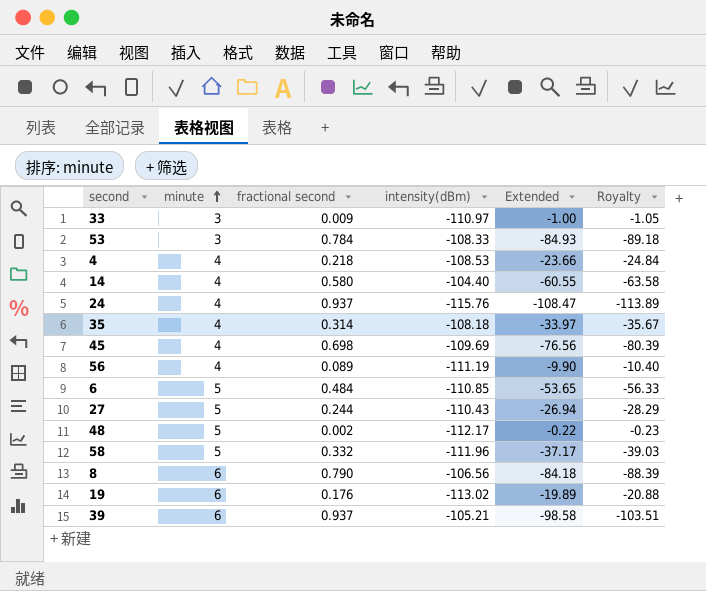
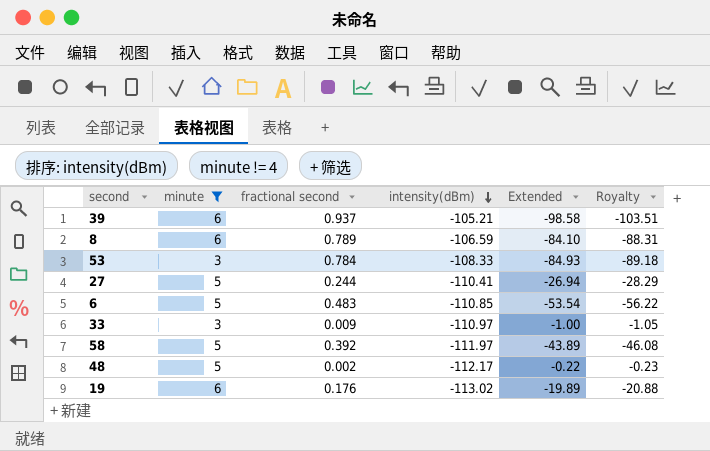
filter: none -> minute != 4
row order: minute ascending -> intensity(dBm) descending
8 | fractional second: 0.790 -> 0.789
8 | intensity(dBm): -106.56 -> -106.59
8 | Extended: -84.18 -> -84.10
8 | Royalty: -88.39 -> -88.31
27 | intensity(dBm): -110.43 -> -110.41
6 | fractional second: 0.484 -> 0.483
6 | Extended: -53.65 -> -53.54
6 | Royalty: -56.33 -> -56.22
58 | fractional second: 0.332 -> 0.392
58 | intensity(dBm): -111.96 -> -111.97
58 | Extended: -37.17 -> -43.89
58 | Royalty: -39.03 -> -46.08

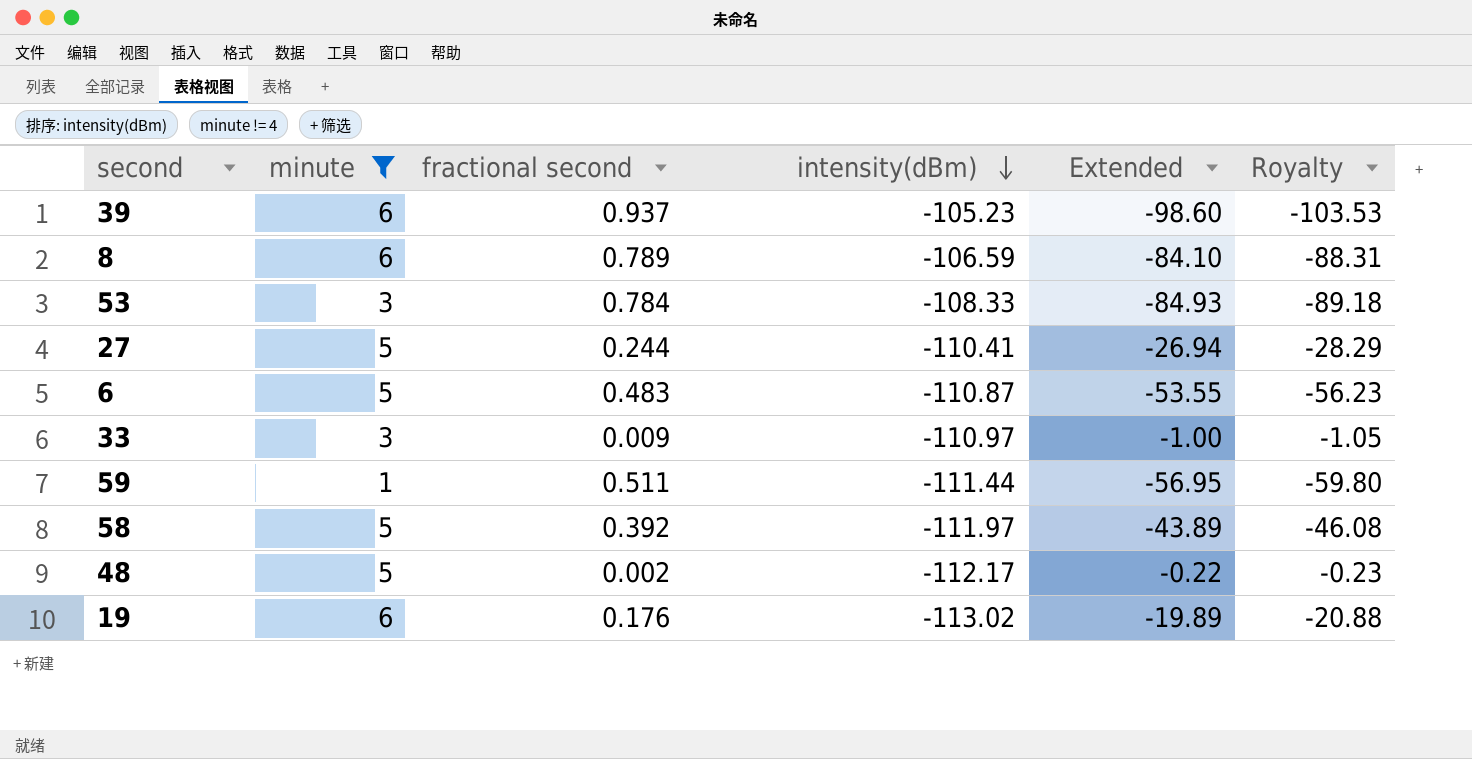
39 | intensity(dBm): -105.21 -> -105.23
39 | Extended: -98.58 -> -98.60
39 | Royalty: -103.51 -> -103.53
6 | intensity(dBm): -110.85 -> -110.87
6 | Extended: -53.54 -> -53.55
6 | Royalty: -56.22 -> -56.23
row 59: none -> 1 | 0.511 | -111.44 | -56.95 | -59.80

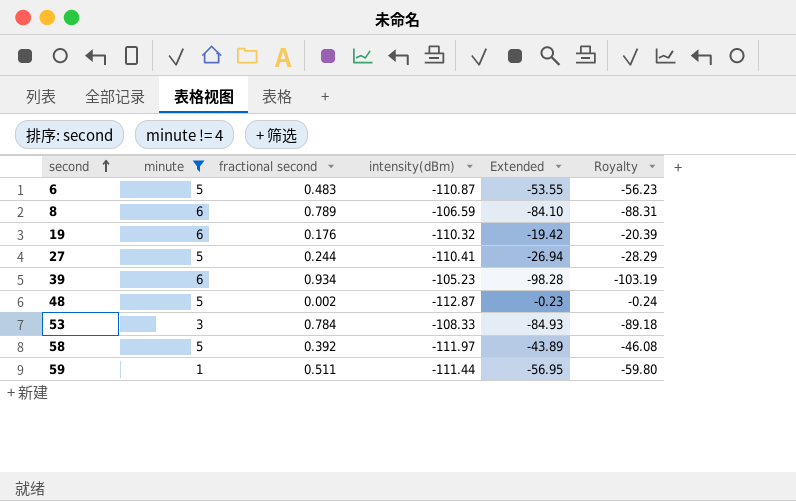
row order: intensity(dBm) descending -> second ascending
row 33: 3 | 0.009 | -110.97 | -1.00 | -1.05 -> none
19 | intensity(dBm): -113.02 -> -110.32
19 | Extended: -19.89 -> -19.42
19 | Royalty: -20.88 -> -20.39
39 | fractional second: 0.937 -> 0.934
39 | Extended: -98.60 -> -98.28
39 | Royalty: -103.53 -> -103.19
48 | intensity(dBm): -112.17 -> -112.87
48 | Extended: -0.22 -> -0.23
48 | Royalty: -0.23 -> -0.24

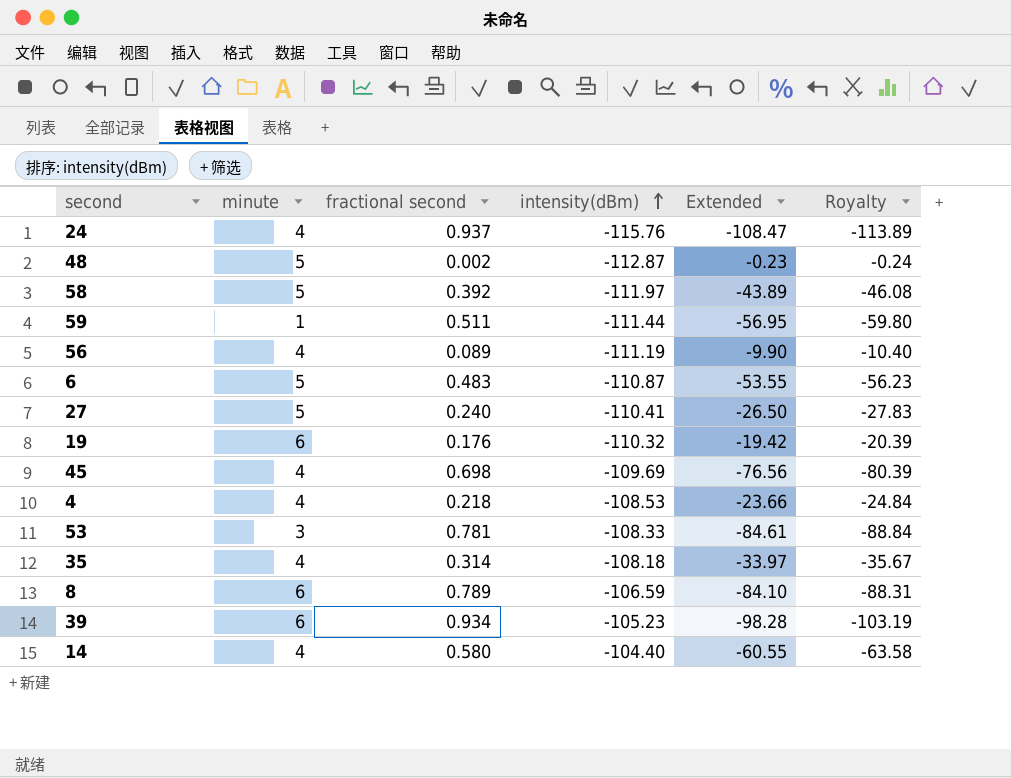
filter: minute != 4 -> none
row order: second ascending -> intensity(dBm) ascending
27 | fractional second: 0.244 -> 0.240
27 | Extended: -26.94 -> -26.50
27 | Royalty: -28.29 -> -27.83
53 | fractional second: 0.784 -> 0.781
53 | Extended: -84.93 -> -84.61
53 | Royalty: -89.18 -> -88.84

